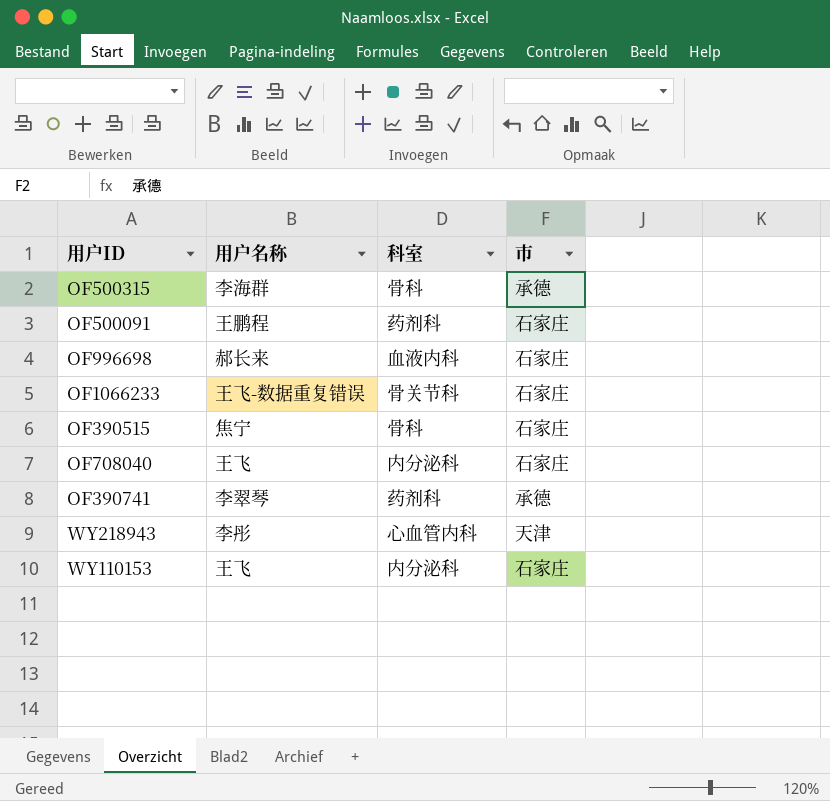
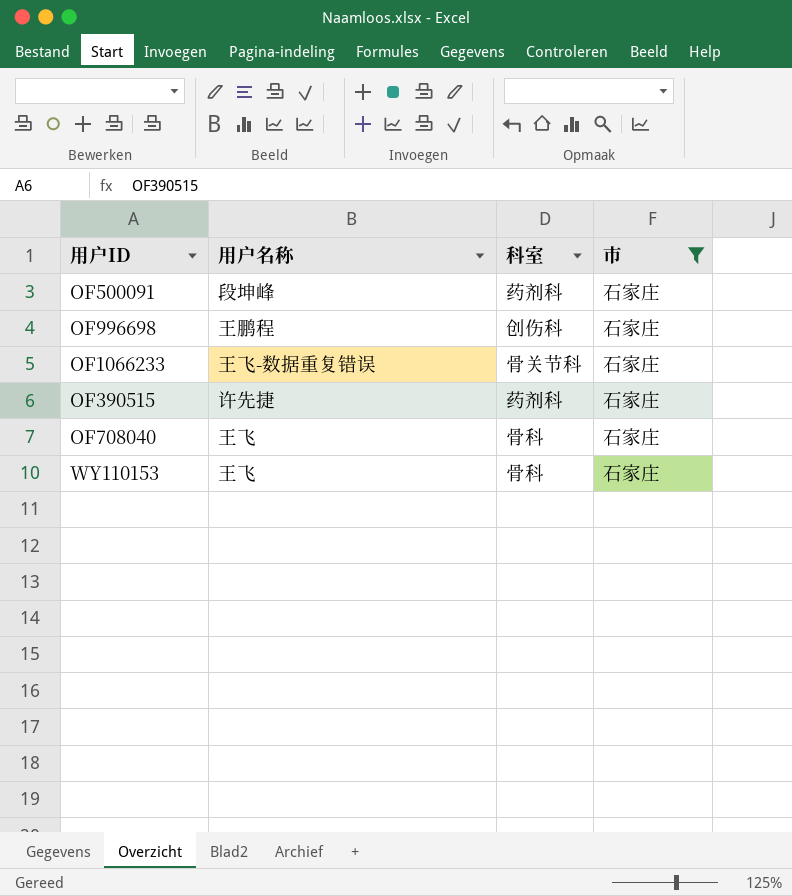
filter: none -> 市 = 石家庄
OF500091 | 用户名称: 王鹏程 -> 段坤峰
OF996698 | 用户名称: 郝长来 -> 王鹏程
OF996698 | 科室: 血液内科 -> 创伤科
OF390515 | 用户名称: 焦宁 -> 许先捷
OF390515 | 科室: 骨科 -> 药剂科
OF708040 | 科室: 内分泌科 -> 骨科
WY110153 | 科室: 内分泌科 -> 骨科

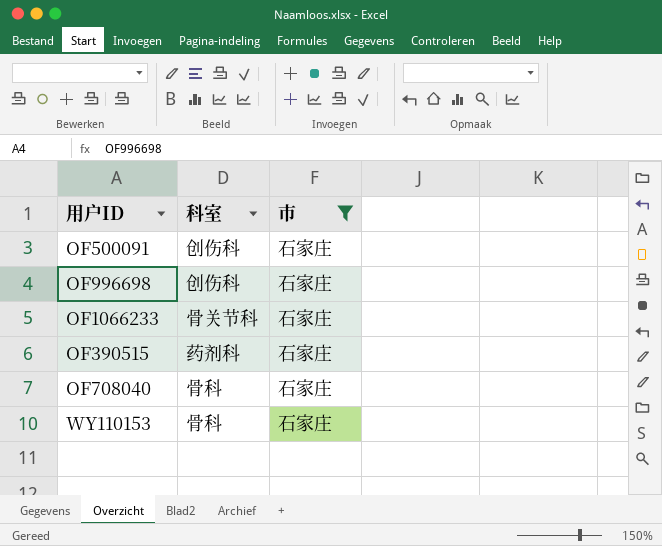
column 用户名称 | position: 2 -> none
OF500091 | 科室: 药剂科 -> 创伤科

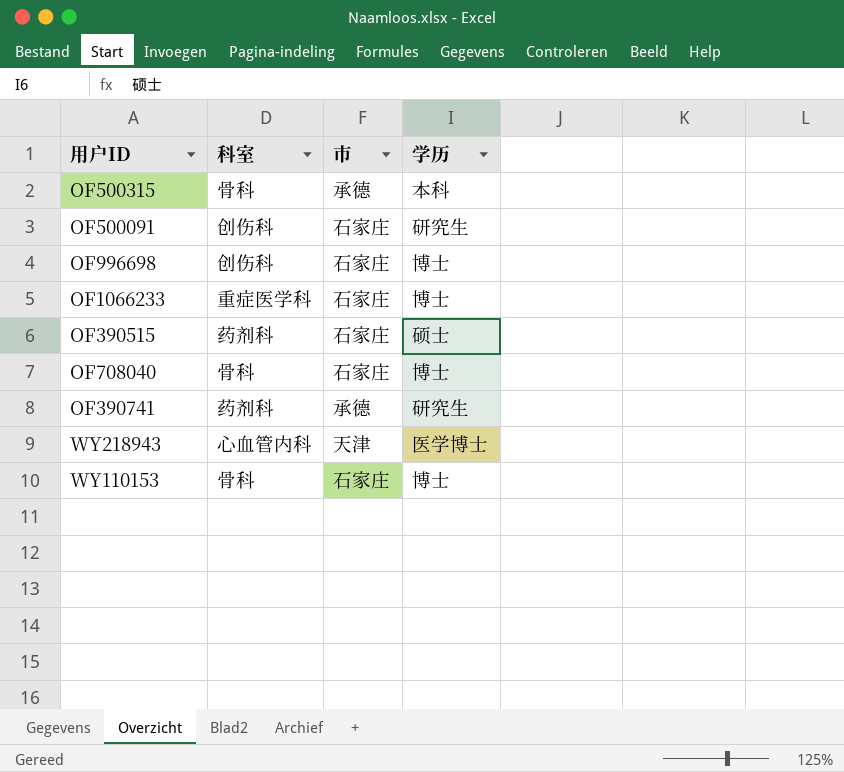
filter: 市 = 石家庄 -> none
column 学历 | position: none -> 4
OF1066233 | 科室: 骨关节科 -> 重症医学科

